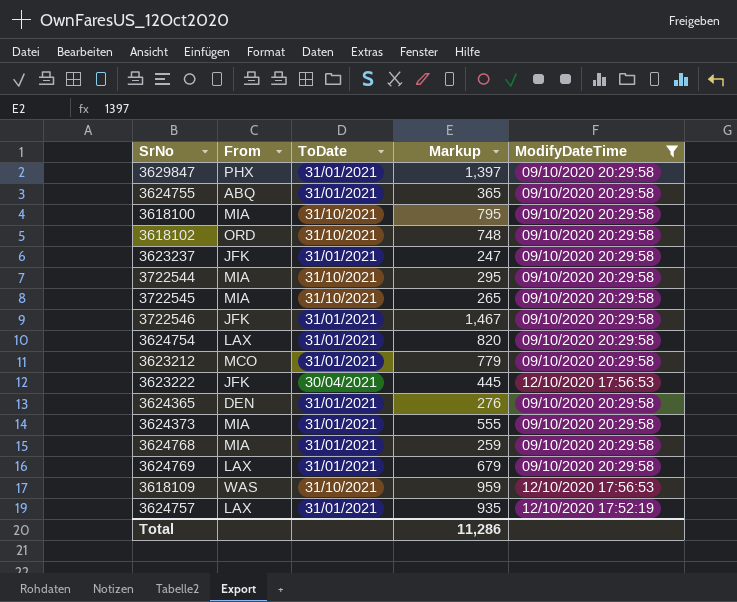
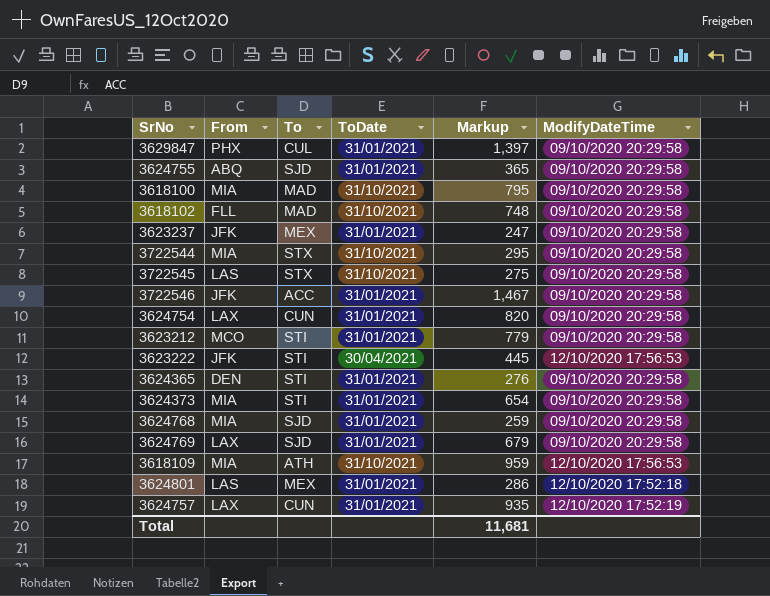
filter: ModifyDateTime != 12/10/2020 17:52:18 -> none
column To | position: none -> 3
3618102 | From: ORD -> FLL
3722545 | From: MIA -> LAS
3722545 | Markup: 265 -> 275
3624373 | Markup: 555 -> 654
3618109 | From: WAS -> MIA
Total | Markup: 11,286 -> 11,681

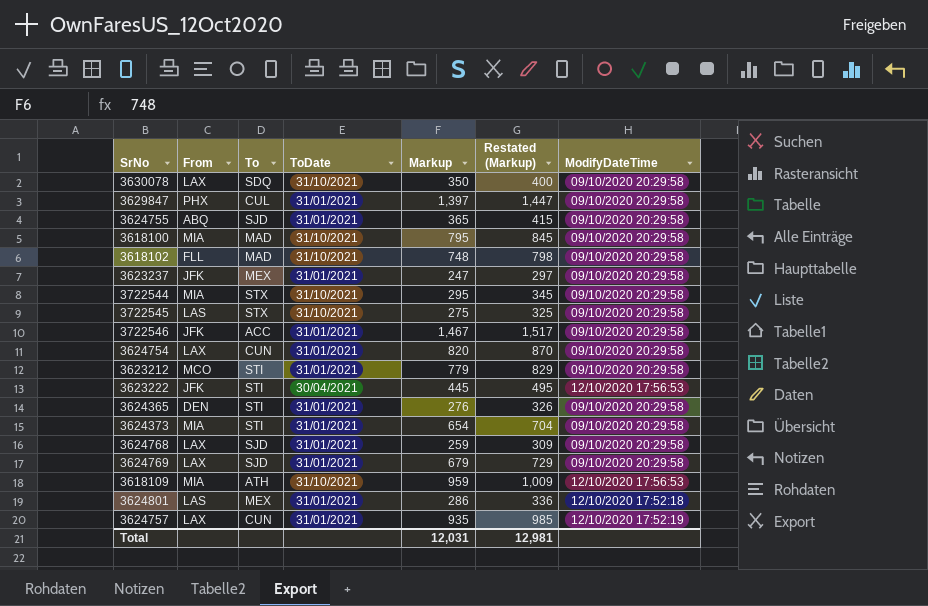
column Restated (Markup) | formula: none -> [Markup] + 50
row 3630078: none -> LAX | SDQ | 31/10/2021 | 350 | 400 | 09/10/2020 20:29:58
3624768 | From: MIA -> LAX
Total | Markup: 11,681 -> 12,031

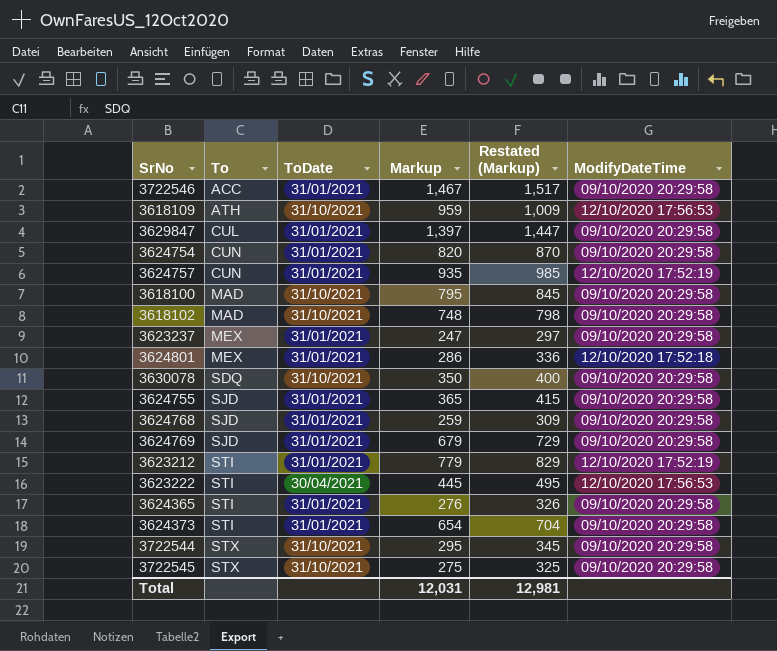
row order: none -> To ascending
column From | position: 2 -> none
3623212 | ModifyDateTime: 09/10/2020 20:29:58 -> 12/10/2020 17:52:19

